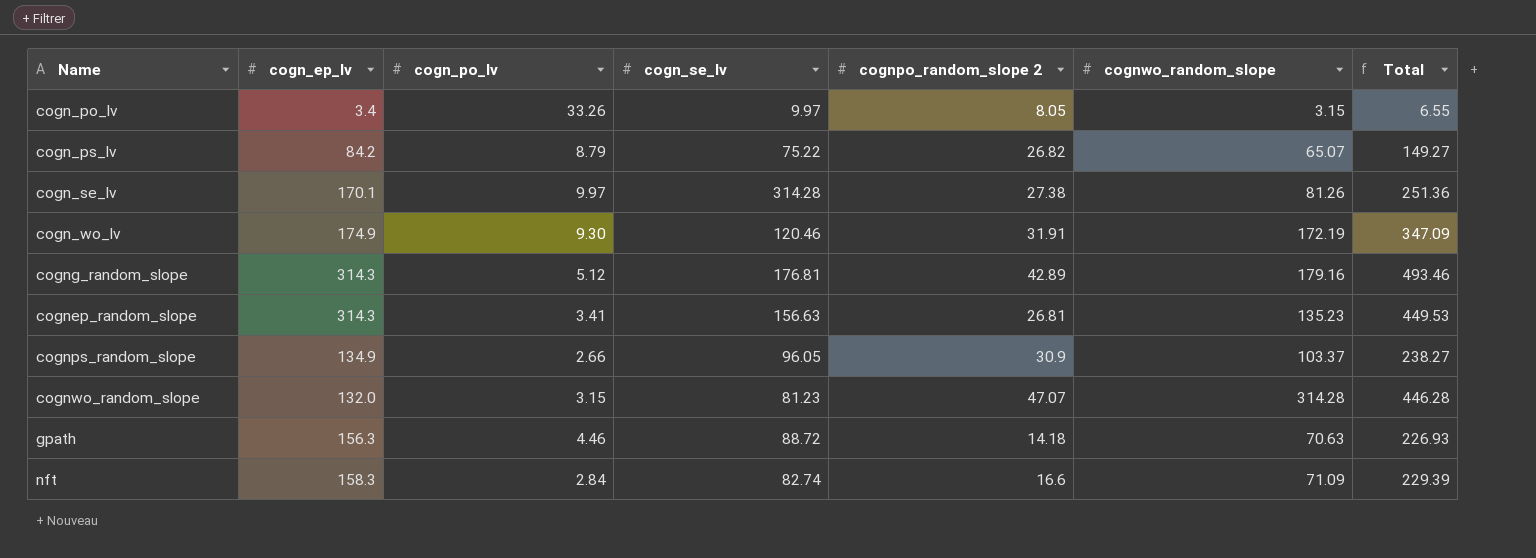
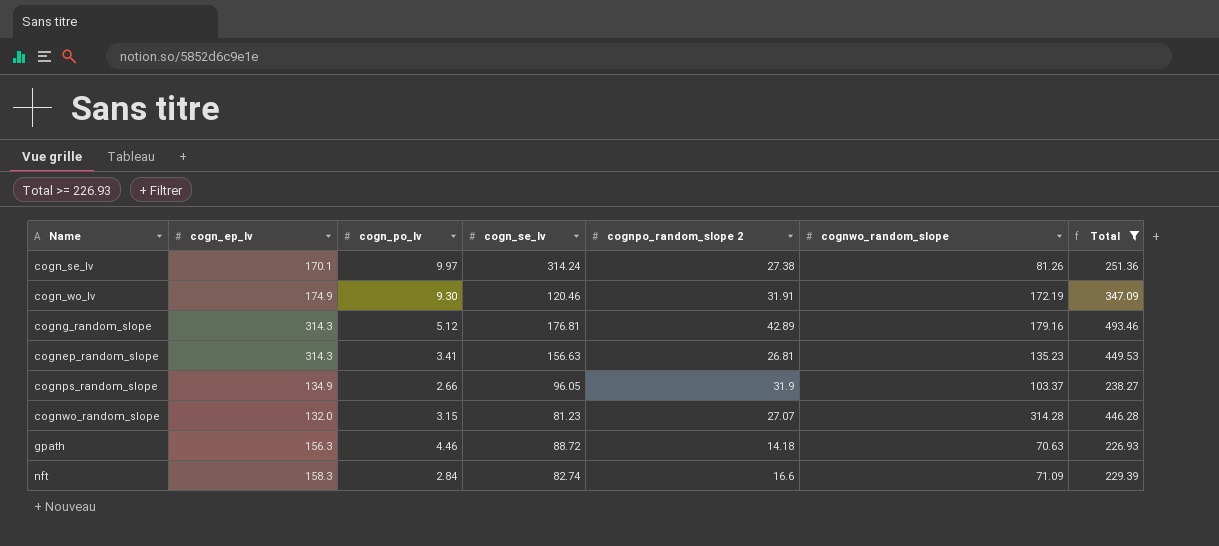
filter: none -> Total >= 226.93
cogn_se_lv | cogn_se_lv: 314.28 -> 314.24
cognps_random_slope | cognpo_random_slope 2: 30.9 -> 31.9
cognwo_random_slope | cognpo_random_slope 2: 47.07 -> 27.07

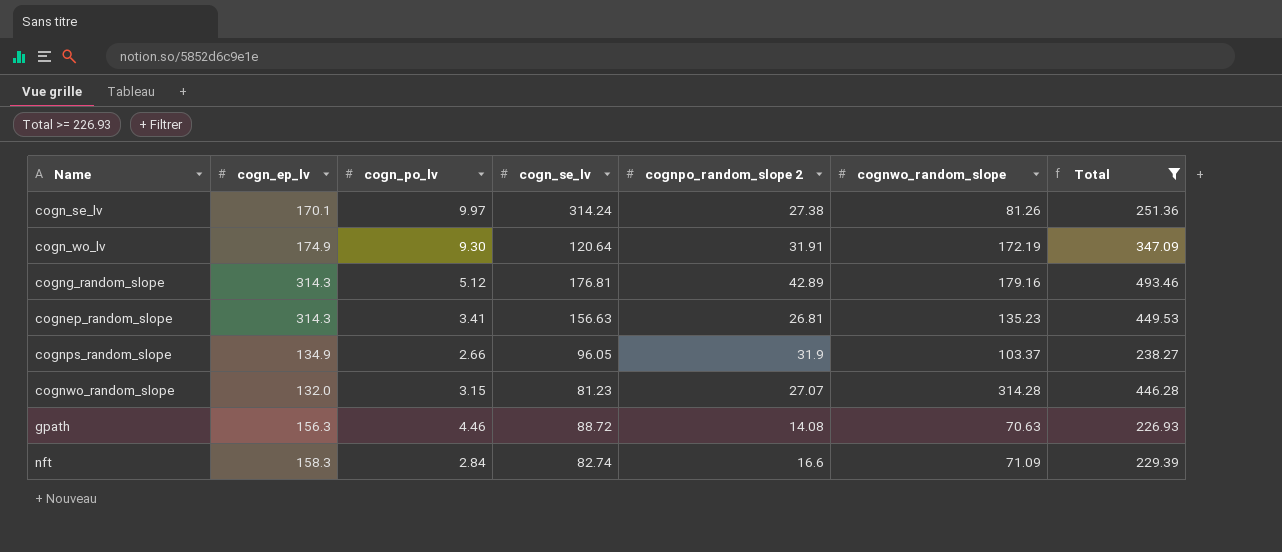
cogn_wo_lv | cogn_se_lv: 120.46 -> 120.64
gpath | cognpo_random_slope 2: 14.18 -> 14.08

